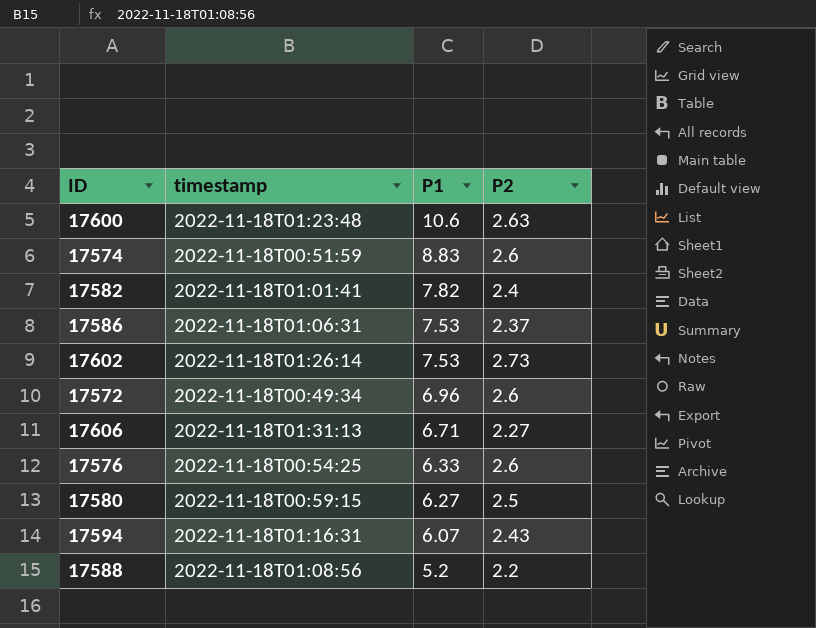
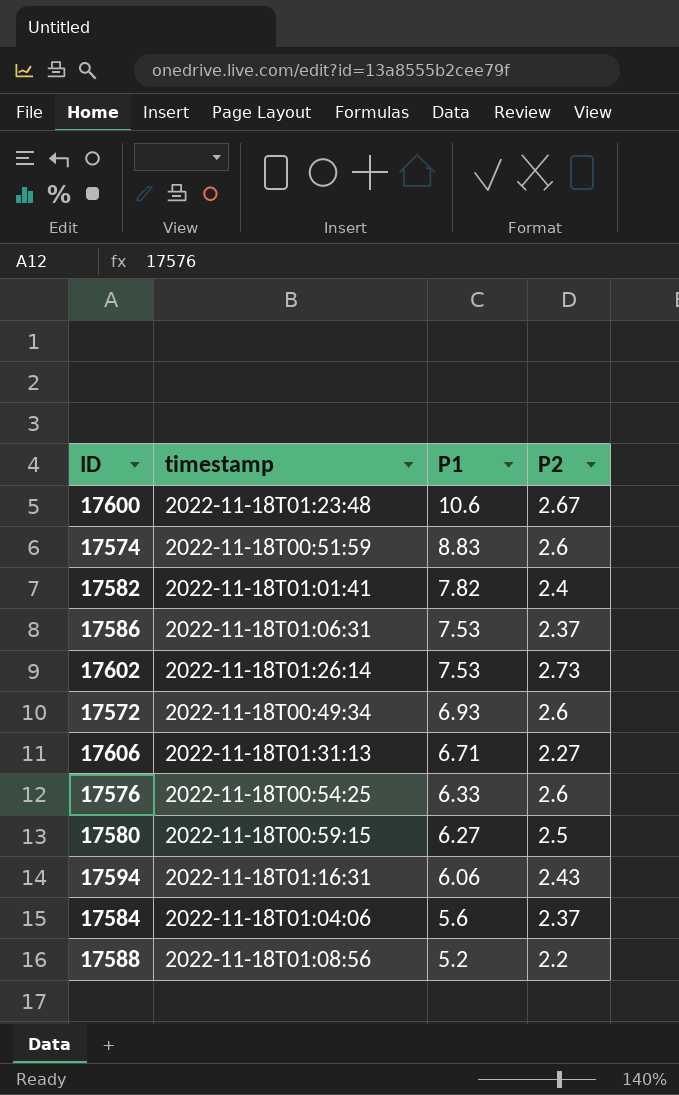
17600 | P2: 2.63 -> 2.67
17572 | P1: 6.96 -> 6.93
17594 | P1: 6.07 -> 6.06
row 17584: none -> 2022-11-18T01:04:06 | 5.6 | 2.37

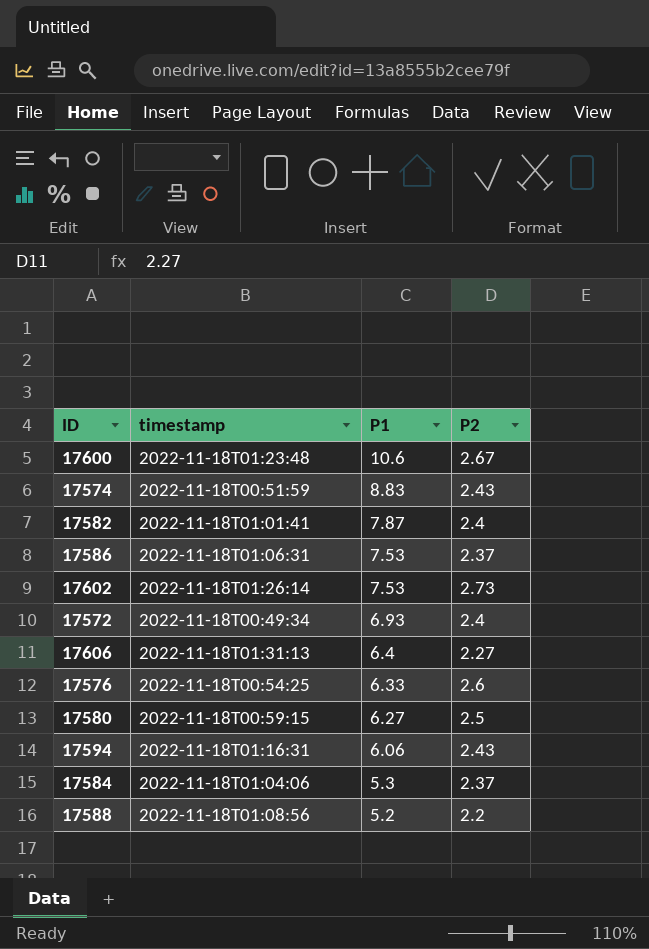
17574 | P2: 2.6 -> 2.43
17582 | P1: 7.82 -> 7.87
17572 | P2: 2.6 -> 2.4
17606 | P1: 6.71 -> 6.4
17584 | P1: 5.6 -> 5.3

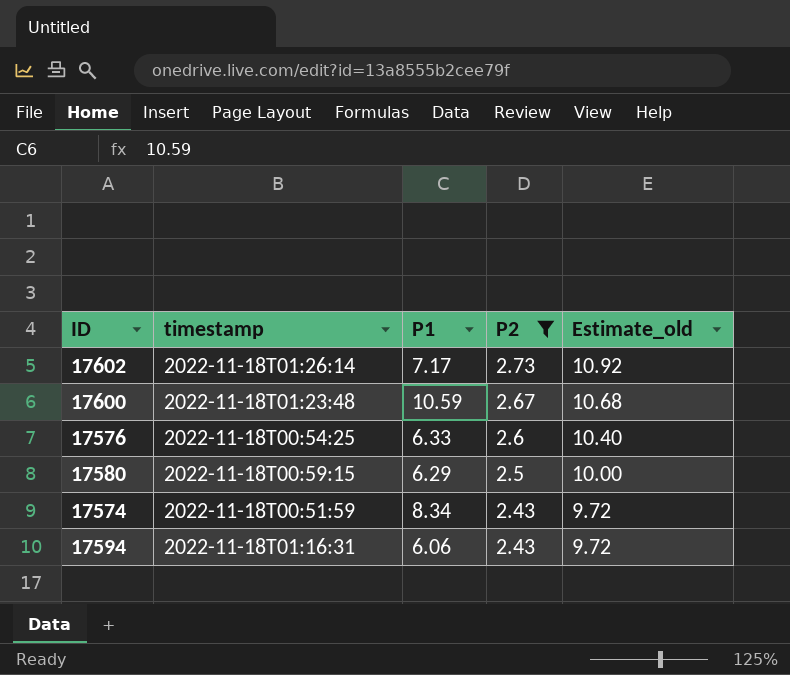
filter: none -> P2 >= 2.43
row order: P1 descending -> P2 descending
column Estimate_old | formula: none -> [P2] * 4
17602 | P1: 7.53 -> 7.17
17600 | P1: 10.6 -> 10.59
17580 | P1: 6.27 -> 6.29
17574 | P1: 8.83 -> 8.34

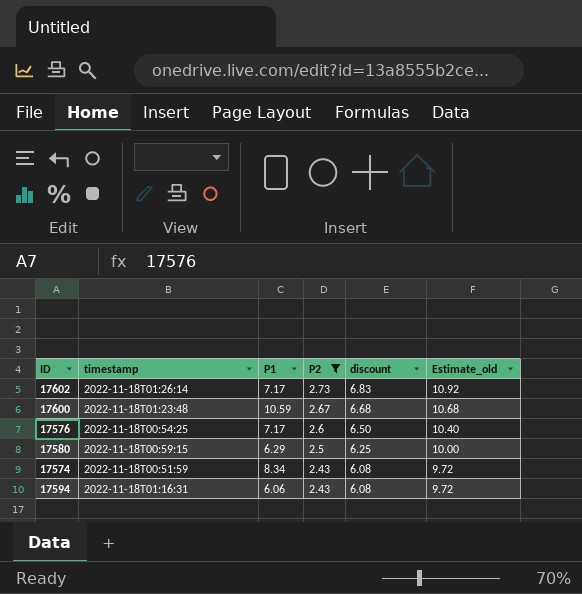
column discount | formula: none -> [P2] * 2.5
17576 | P1: 6.33 -> 7.17

